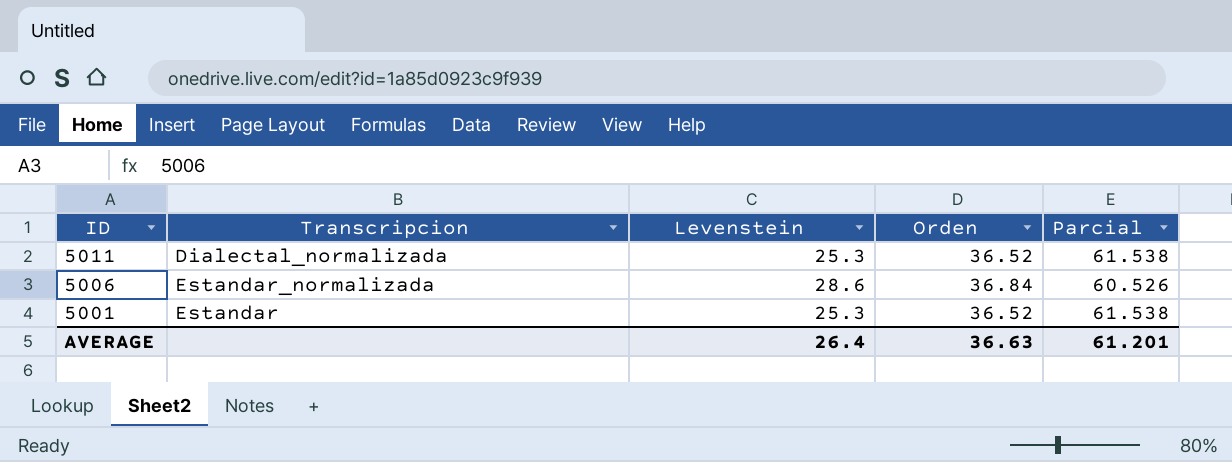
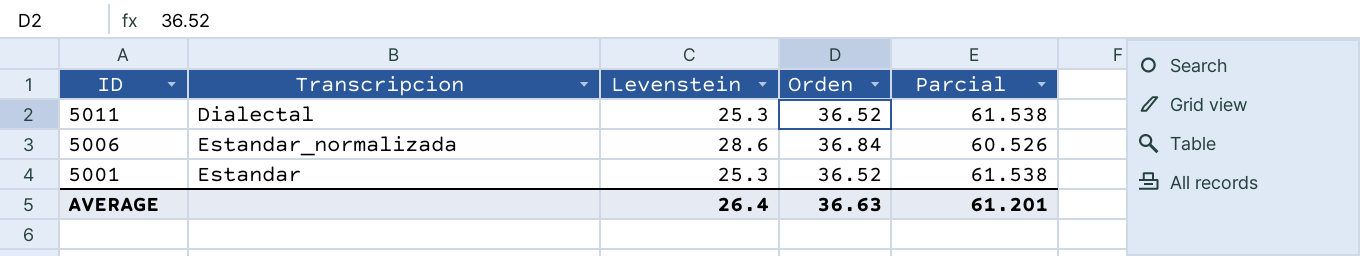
5011 | Transcripcion: Dialectal_normalizada -> Dialectal

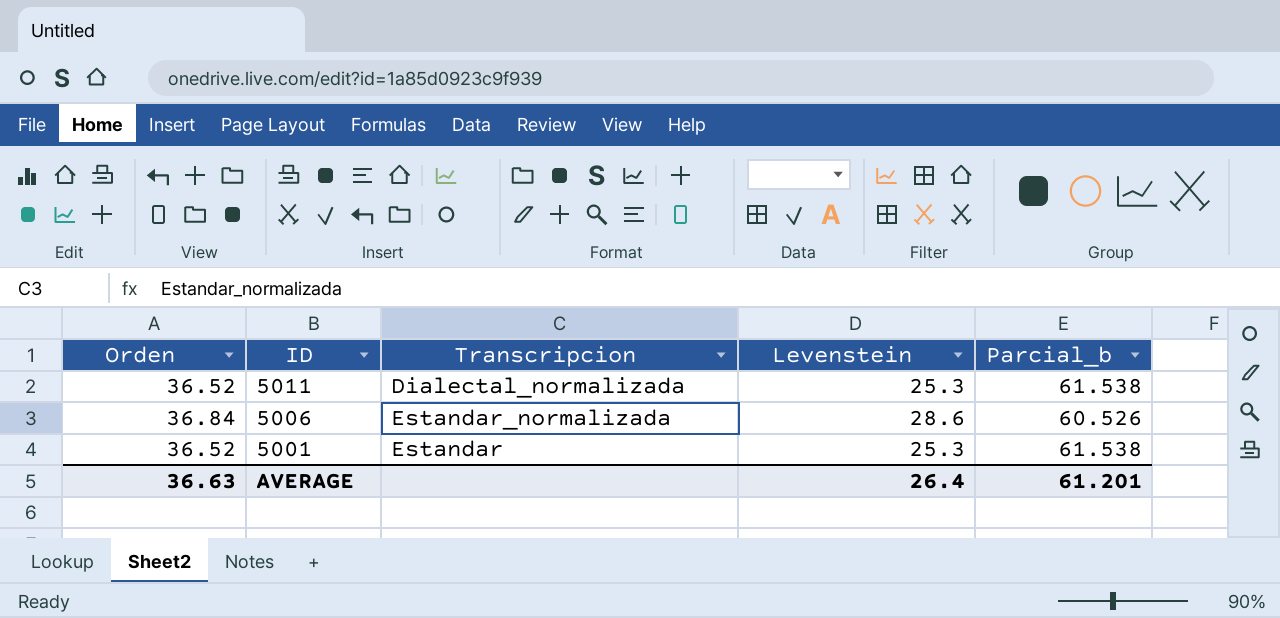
column Orden | position: 4 -> 1
column name: Parcial -> Parcial_b
5011 | Transcripcion: Dialectal -> Dialectal_normalizada

